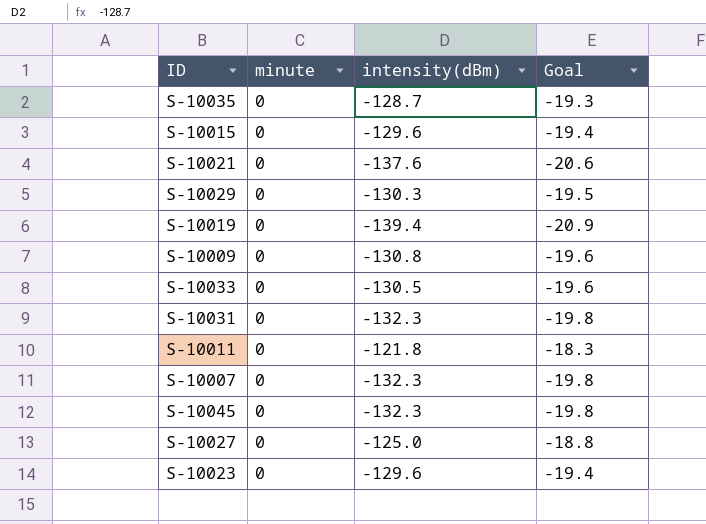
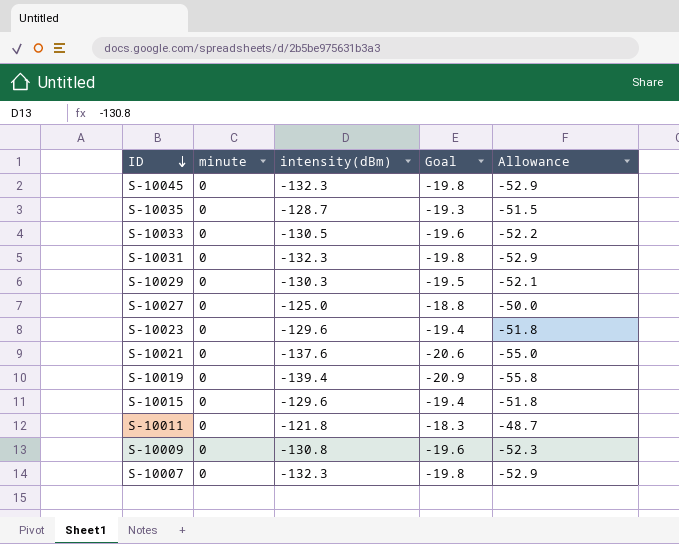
row order: none -> ID descending
column Allowance | formula: none -> [intensity(dBm)] * 0.4

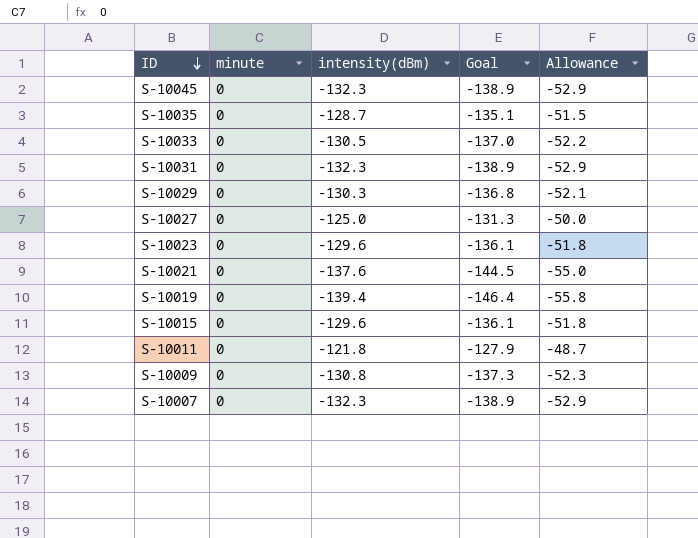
column Goal | formula: [intensity(dBm)] * 0.15 -> [intensity(dBm)] * 1.05

